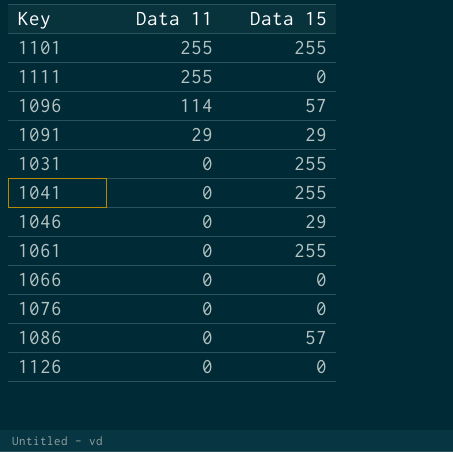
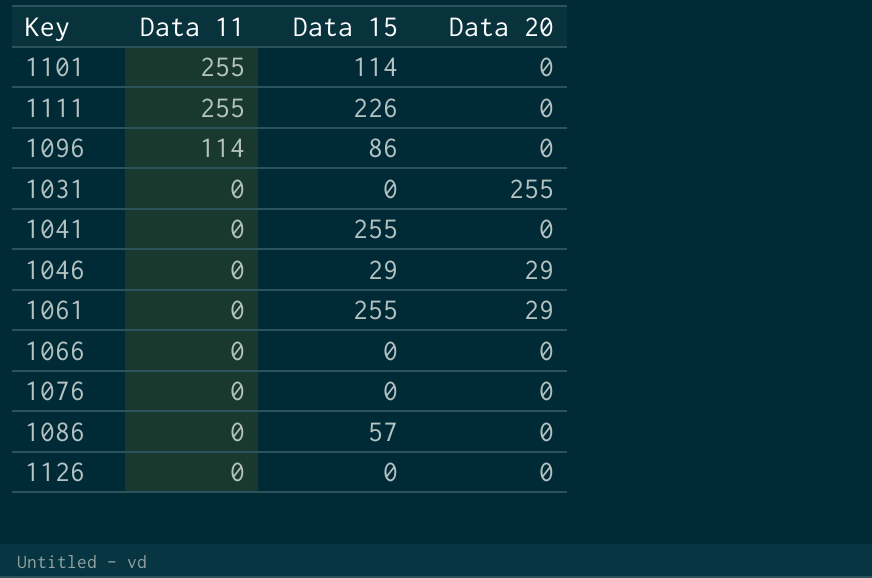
column Data 20 | position: none -> 4
row 1091: 29 | 29 -> none
1101 | Data 15: 255 -> 114
1111 | Data 15: 0 -> 226
1096 | Data 15: 57 -> 86
1031 | Data 15: 255 -> 0

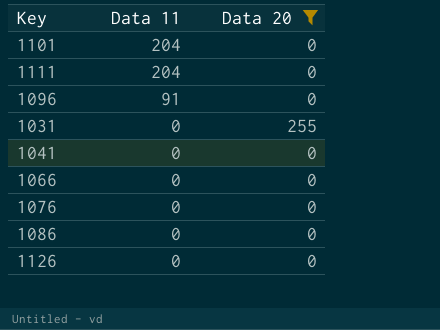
filter: none -> Data 20 != 29
column Data 15 | position: 3 -> none
1101 | Data 11: 255 -> 204
1111 | Data 11: 255 -> 204
1096 | Data 11: 114 -> 91

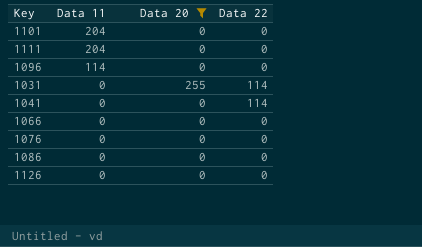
column Data 22 | position: none -> 4
1096 | Data 11: 91 -> 114

